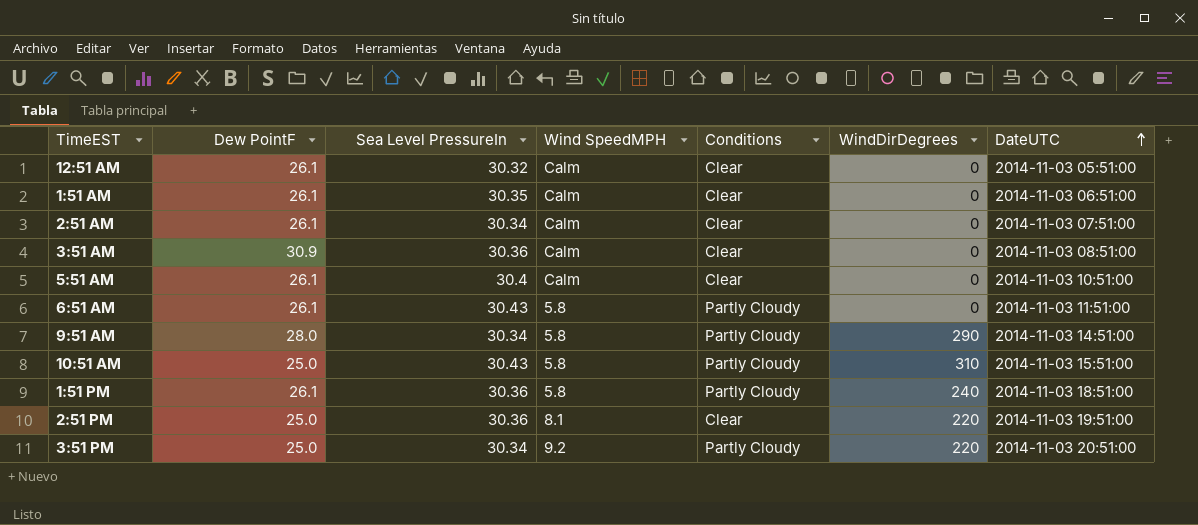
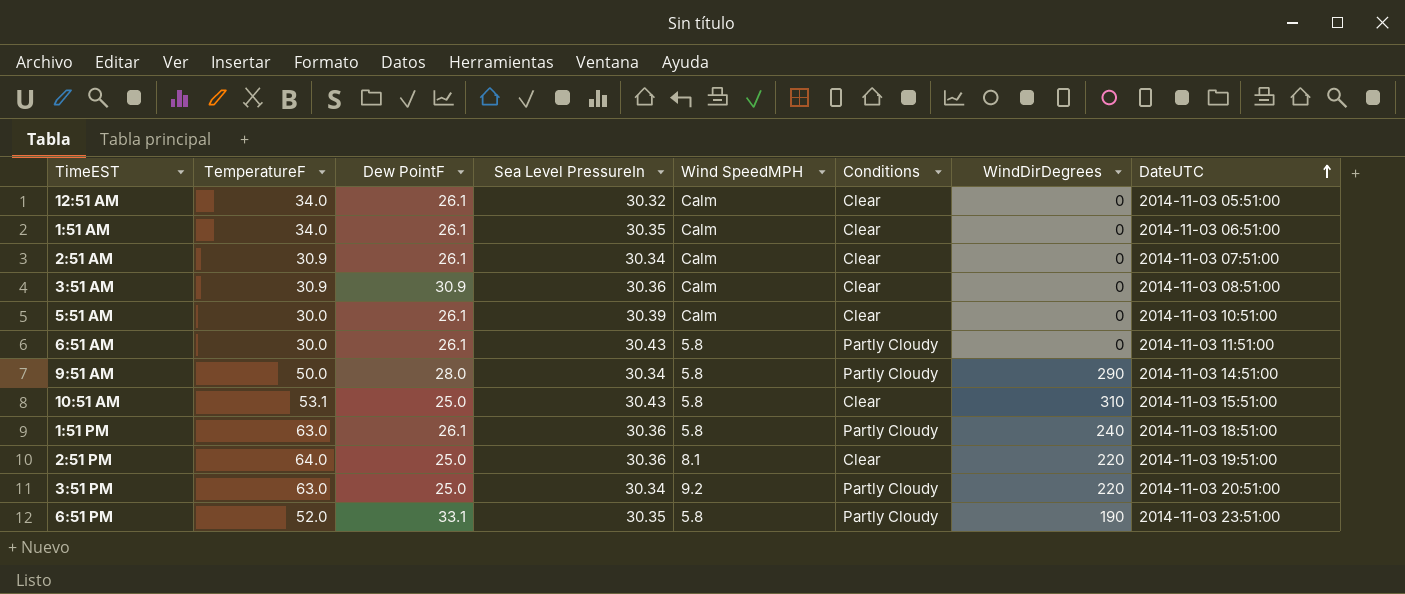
column TemperatureF | position: none -> 2
5:51 AM | Sea Level PressureIn: 30.4 -> 30.39
10:51 AM | Conditions: Partly Cloudy -> Clear
row 6:51 PM: none -> 52.0 | 33.1 | 30.35 | 5.8 | Partly Cloudy | 190 | 2014-11-03 23:51:00

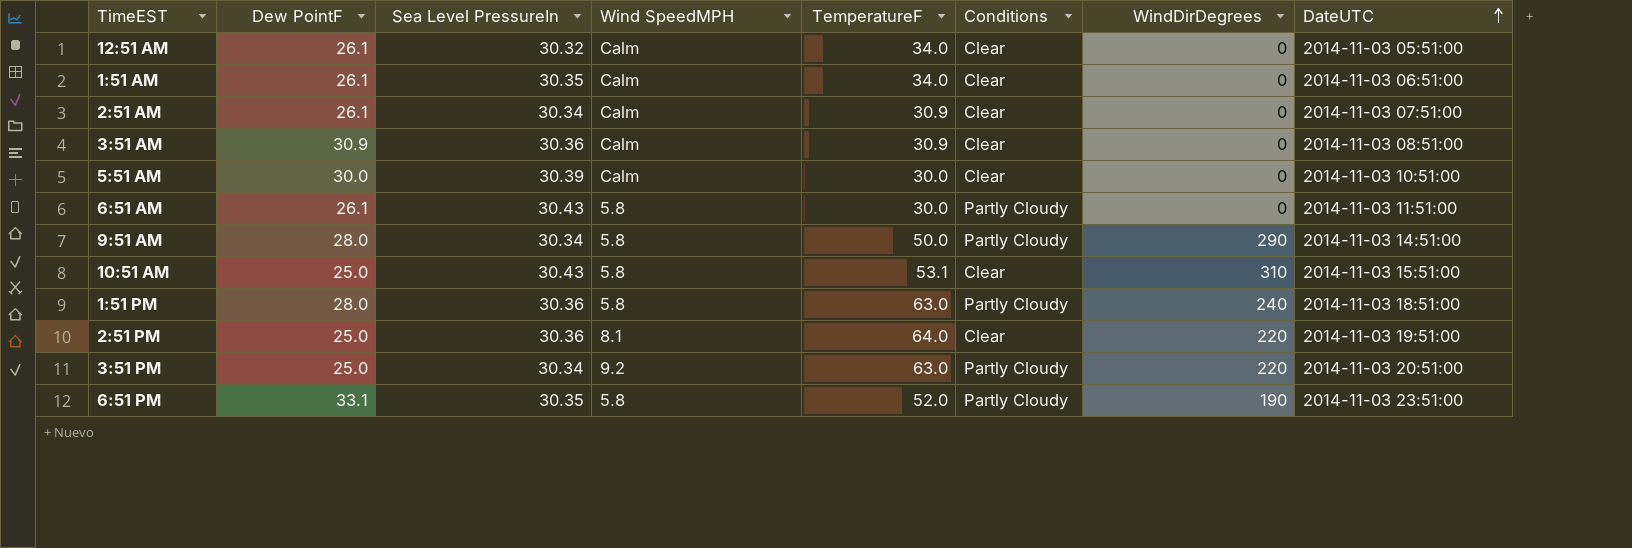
column TemperatureF | position: 2 -> 5
5:51 AM | Dew PointF: 26.1 -> 30.0
1:51 PM | Dew PointF: 26.1 -> 28.0

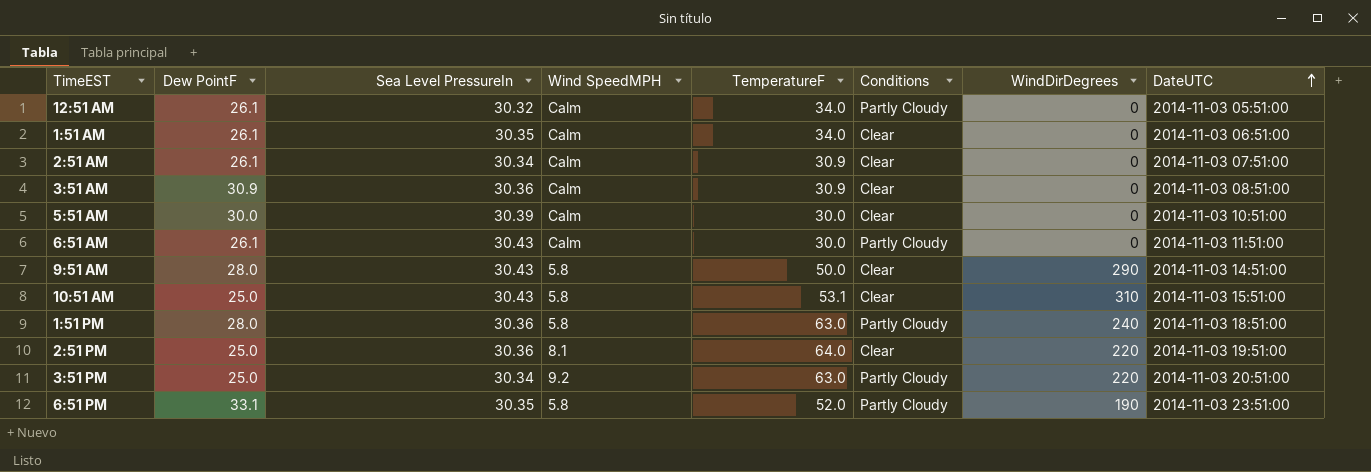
12:51 AM | Conditions: Clear -> Partly Cloudy
6:51 AM | Wind SpeedMPH: 5.8 -> Calm
9:51 AM | Sea Level PressureIn: 30.34 -> 30.43
9:51 AM | Conditions: Partly Cloudy -> Clear

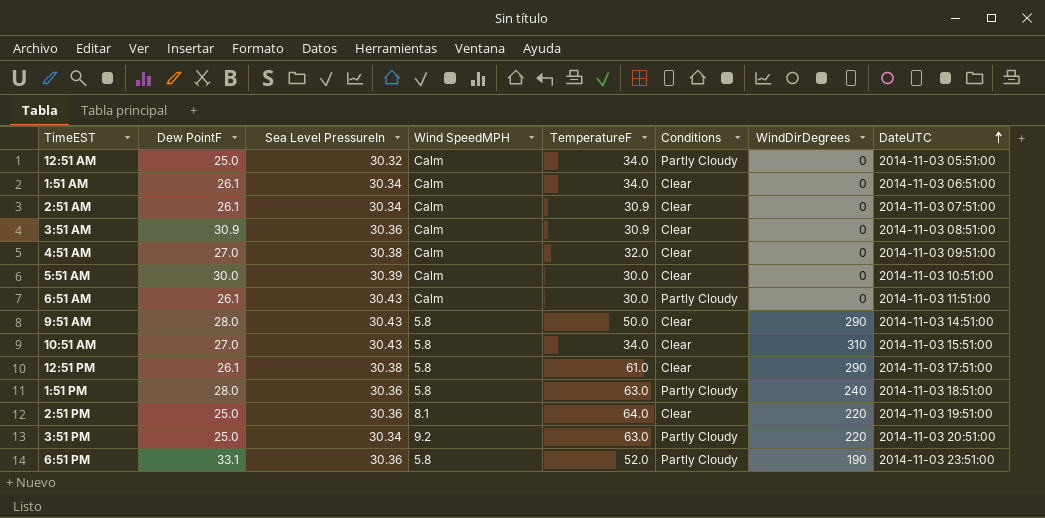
12:51 AM | Dew PointF: 26.1 -> 25.0
1:51 AM | Sea Level PressureIn: 30.35 -> 30.34
row 4:51 AM: none -> 27.0 | 30.38 | Calm | 32.0 | Clear | 0 | 2014-11-03 09:51:00
10:51 AM | Dew PointF: 25.0 -> 27.0
10:51 AM | TemperatureF: 53.1 -> 34.0
row 12:51 PM: none -> 26.1 | 30.38 | 5.8 | 61.0 | Clear | 290 | 2014-11-03 17:51:00
6:51 PM | Sea Level PressureIn: 30.35 -> 30.36

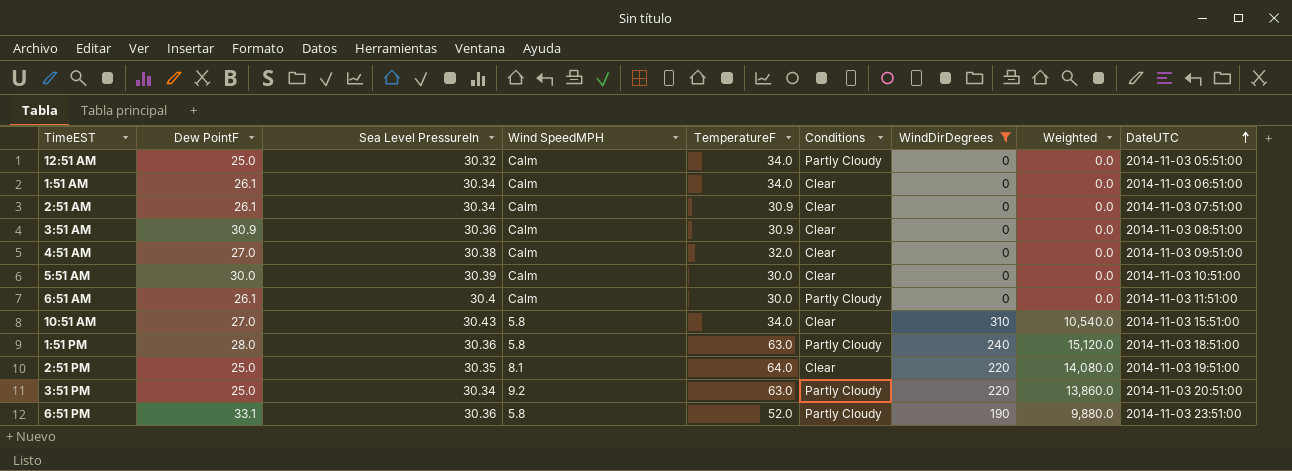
filter: none -> WindDirDegrees != 290
column Weighted | formula: none -> [TemperatureF] * [WindDirDegrees]
6:51 AM | Sea Level PressureIn: 30.43 -> 30.4
2:51 PM | Sea Level PressureIn: 30.36 -> 30.35

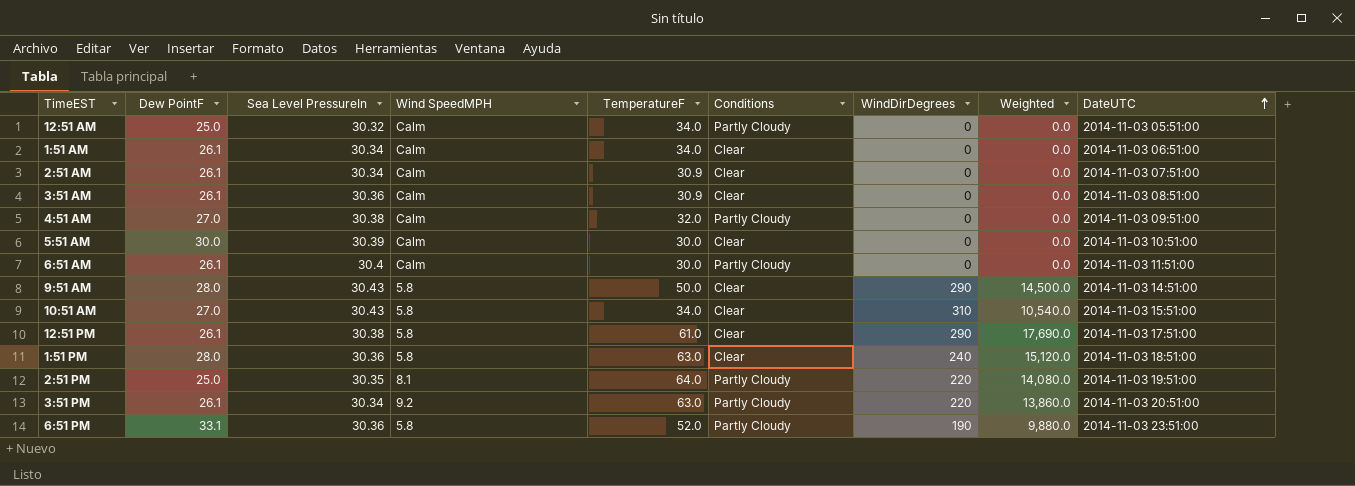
filter: WindDirDegrees != 290 -> none
3:51 AM | Dew PointF: 30.9 -> 26.1
4:51 AM | Conditions: Clear -> Partly Cloudy
1:51 PM | Conditions: Partly Cloudy -> Clear
2:51 PM | Conditions: Clear -> Partly Cloudy
3:51 PM | Dew PointF: 25.0 -> 26.1

